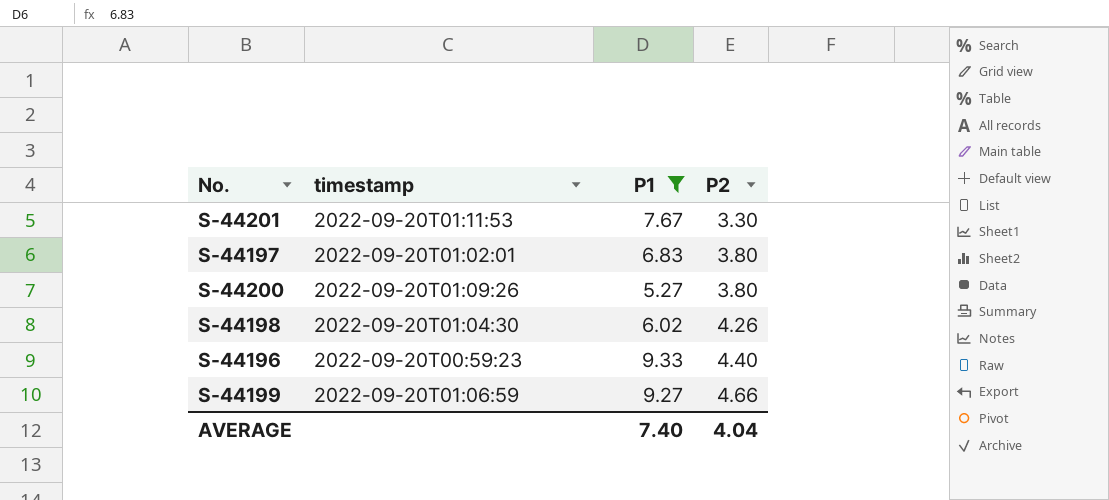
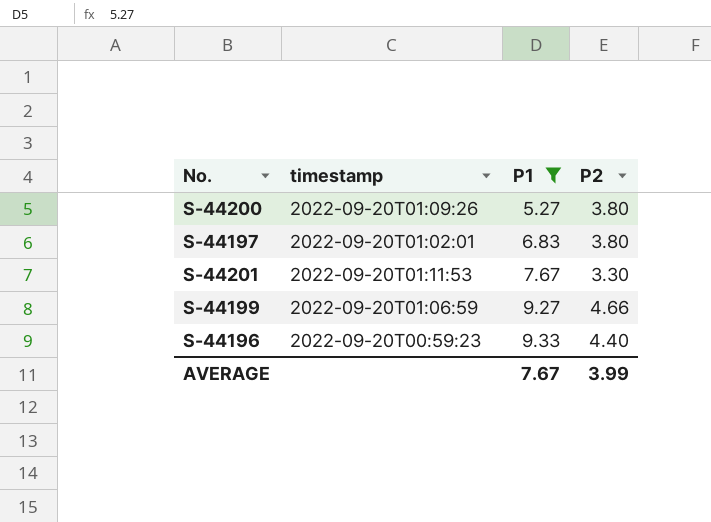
row order: P2 ascending -> P1 ascending
row S-44198: 2022-09-20T01:04:30 | 6.02 | 4.26 -> none
AVERAGE | P1: 7.40 -> 7.67
AVERAGE | P2: 4.04 -> 3.99

